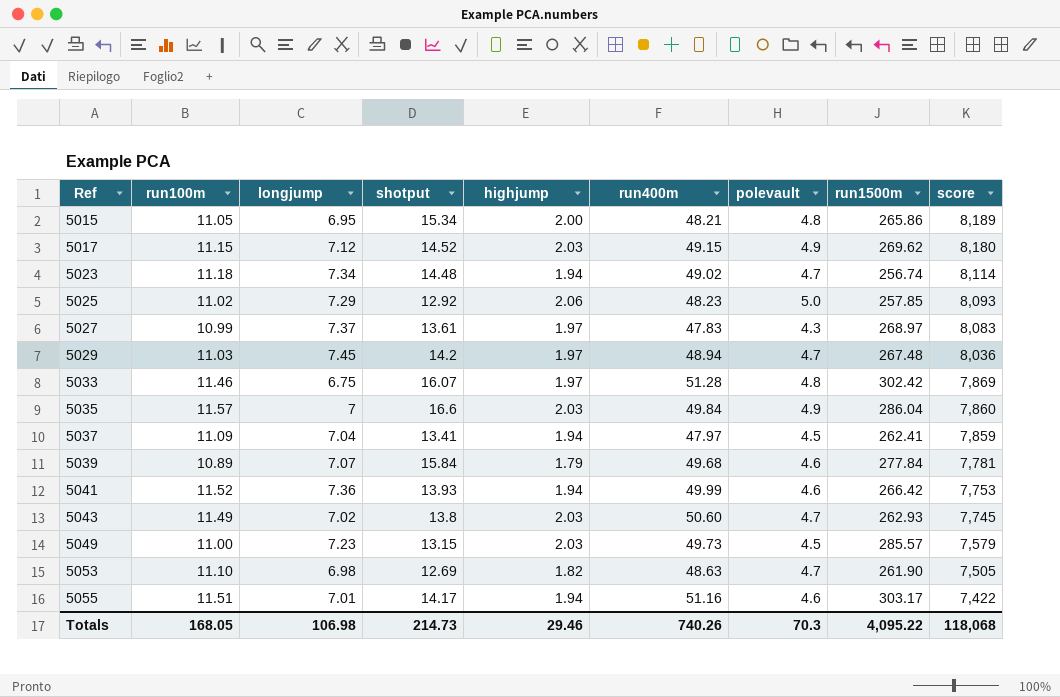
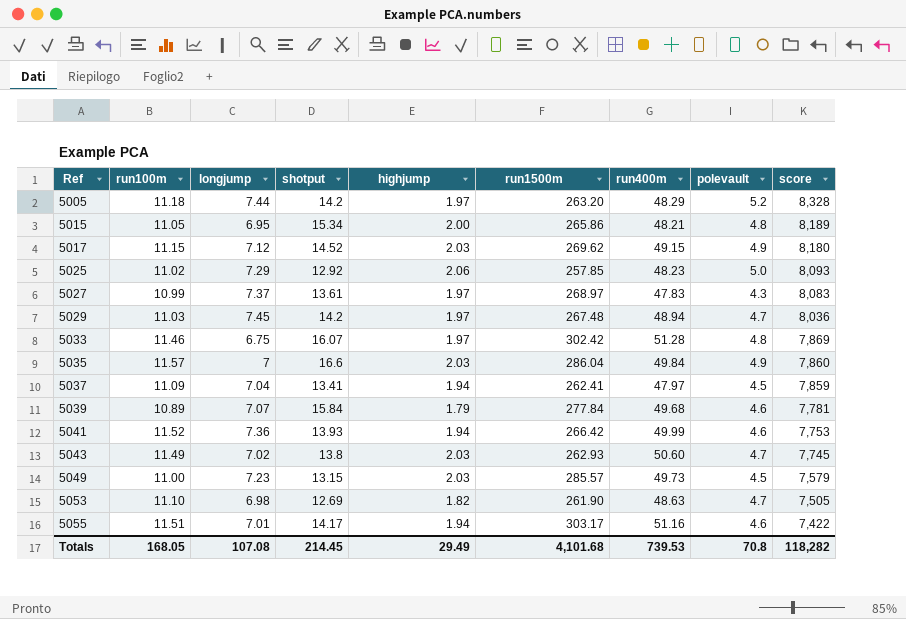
column run1500m | position: 8 -> 6
row 5023: 11.18 | 7.34 | 14.48 | 1.94 | 49.02 | 4.7 | 256.74 | 8,114 -> none
row 5005: none -> 11.18 | 7.44 | 14.2 | 1.97 | 263.20 | 48.29 | 5.2 | 8,328
Totals | longjump: 106.98 -> 107.08
Totals | shotput: 214.73 -> 214.45
Totals | highjump: 29.46 -> 29.49
Totals | run1500m: 4,095.22 -> 4,101.68
Totals | run400m: 740.26 -> 739.53
Totals | polevault: 70.3 -> 70.8
Totals | score: 118,068 -> 118,282

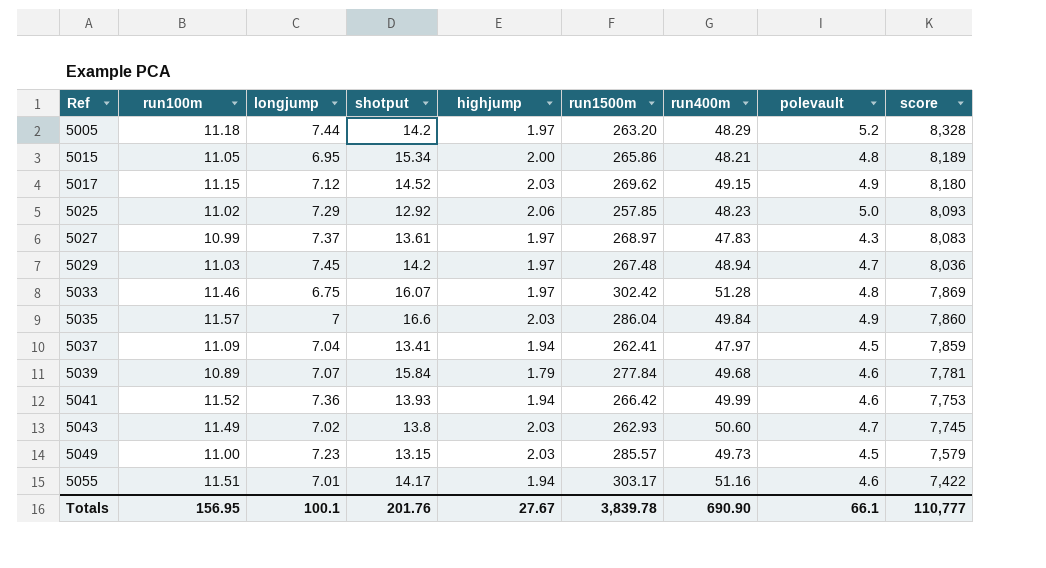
row 5053: 11.10 | 6.98 | 12.69 | 1.82 | 261.90 | 48.63 | 4.7 | 7,505 -> none
Totals | run100m: 168.05 -> 156.95
Totals | longjump: 107.08 -> 100.1
Totals | shotput: 214.45 -> 201.76
Totals | highjump: 29.49 -> 27.67
Totals | run1500m: 4,101.68 -> 3,839.78
Totals | run400m: 739.53 -> 690.90
Totals | polevault: 70.8 -> 66.1
Totals | score: 118,282 -> 110,777

